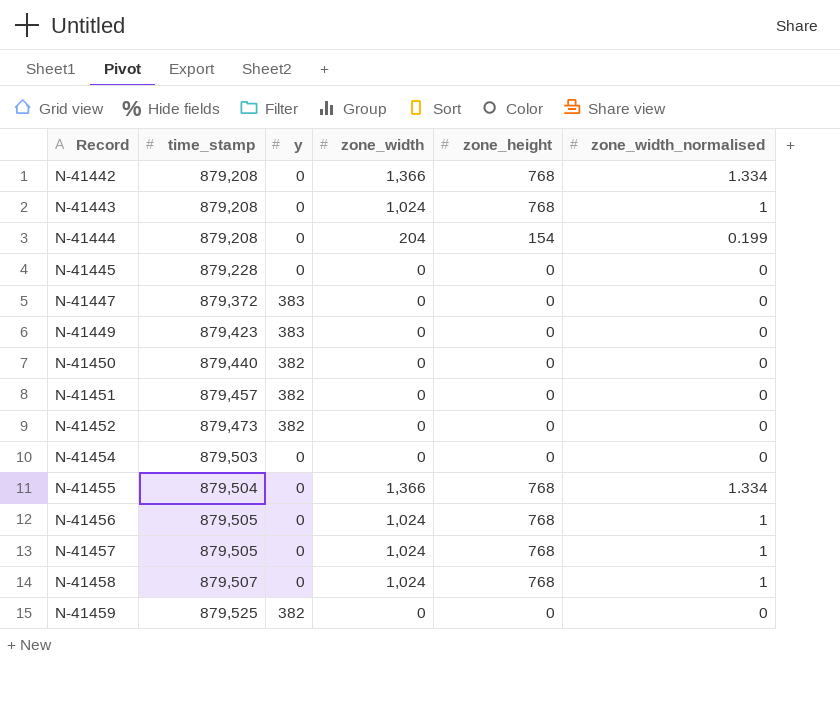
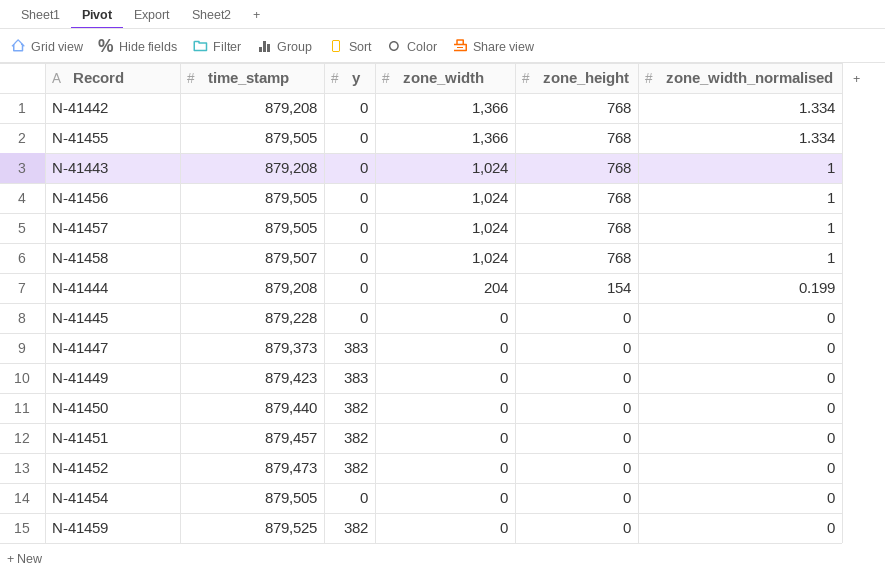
row order: Record ascending -> zone_width descending
N-41455 | time_stamp: 879,504 -> 879,505
N-41447 | time_stamp: 879,372 -> 879,373
N-41454 | time_stamp: 879,503 -> 879,505

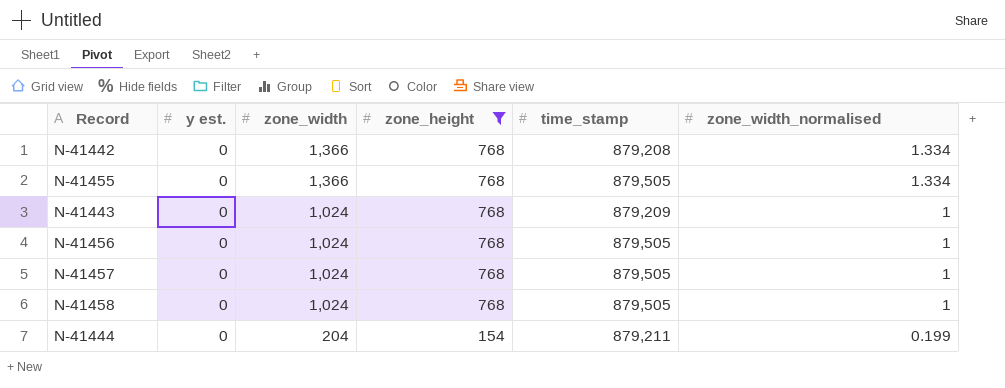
filter: none -> zone_height != 0
column name: y -> y est.
column time_stamp | position: 2 -> 5
N-41443 | time_stamp: 879,208 -> 879,209
N-41458 | time_stamp: 879,507 -> 879,505
N-41444 | time_stamp: 879,208 -> 879,211

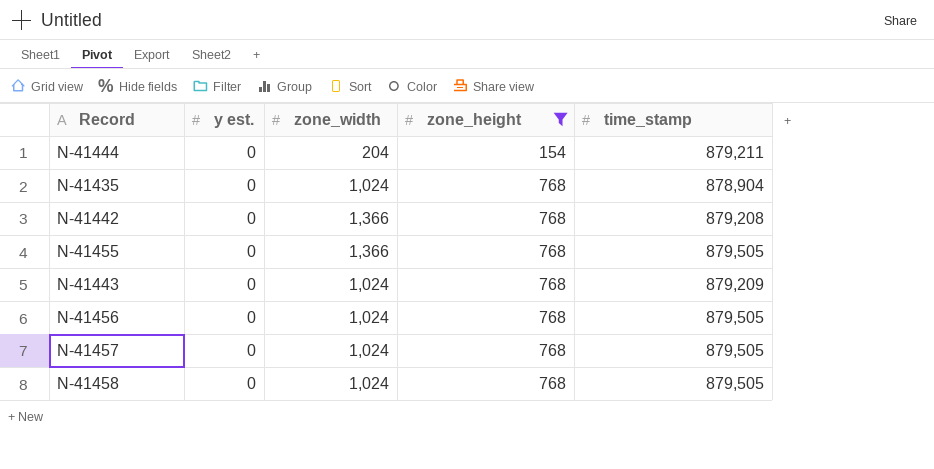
row order: zone_width descending -> zone_height ascending
column zone_width_normalised | position: 6 -> none
row N-41435: none -> 0 | 1,024 | 768 | 878,904

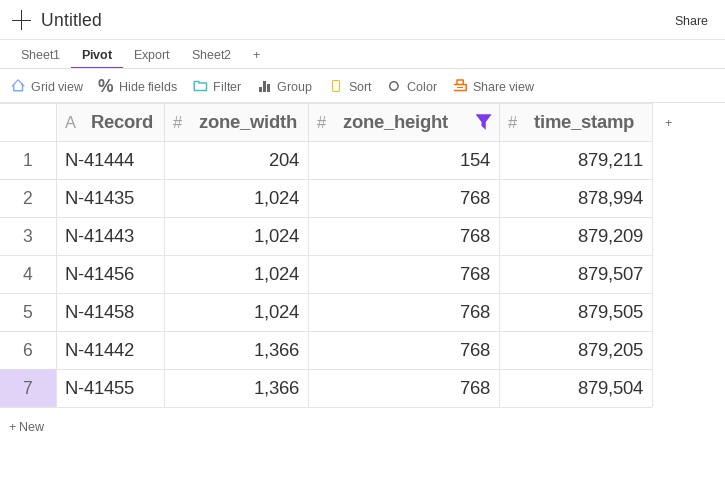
row order: zone_height ascending -> zone_width ascending
column y est. | position: 2 -> none
row N-41457: 0 | 1,024 | 768 | 879,505 -> none
N-41435 | time_stamp: 878,904 -> 878,994
N-41456 | time_stamp: 879,505 -> 879,507
N-41442 | time_stamp: 879,208 -> 879,205
N-41455 | time_stamp: 879,505 -> 879,504

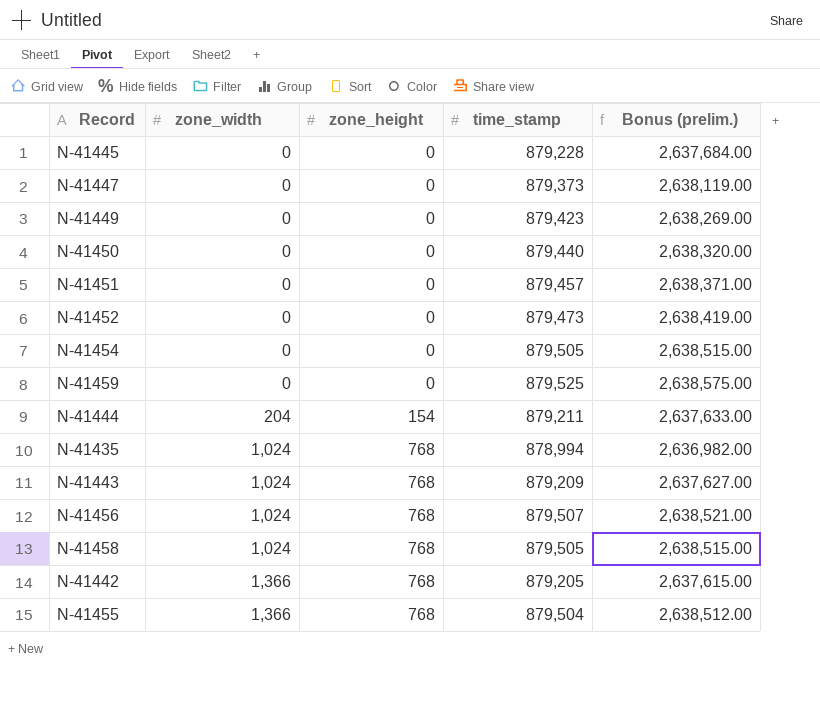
filter: zone_height != 0 -> none
column Bonus (prelim.) | formula: none -> [time_stamp] * 3

